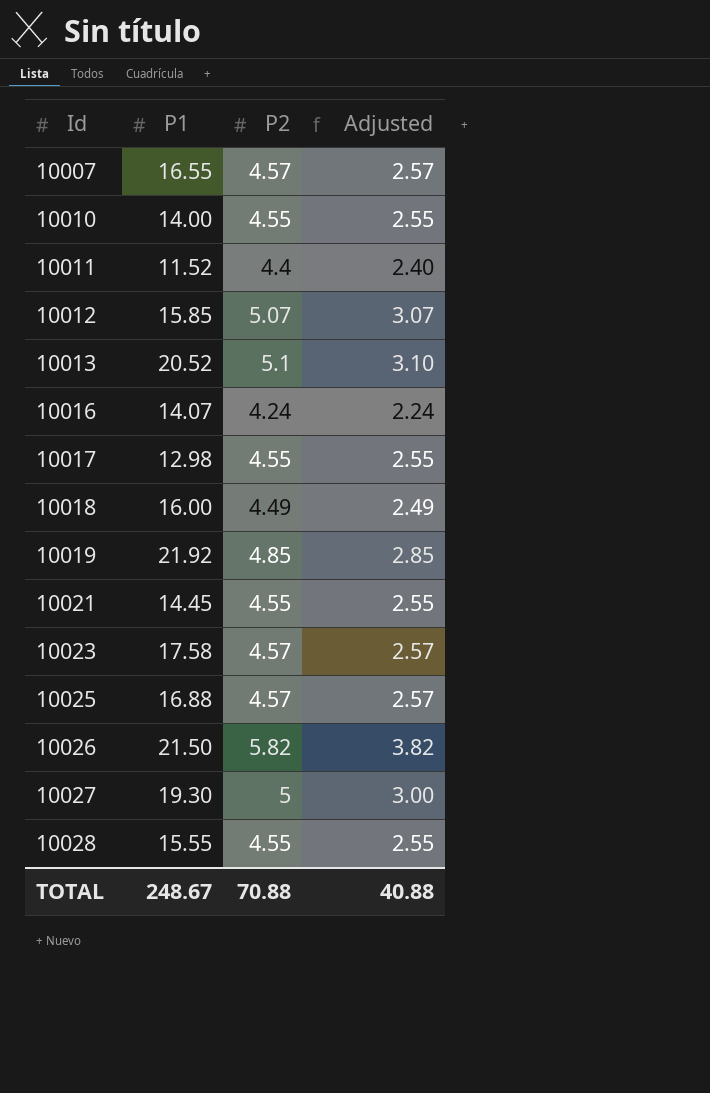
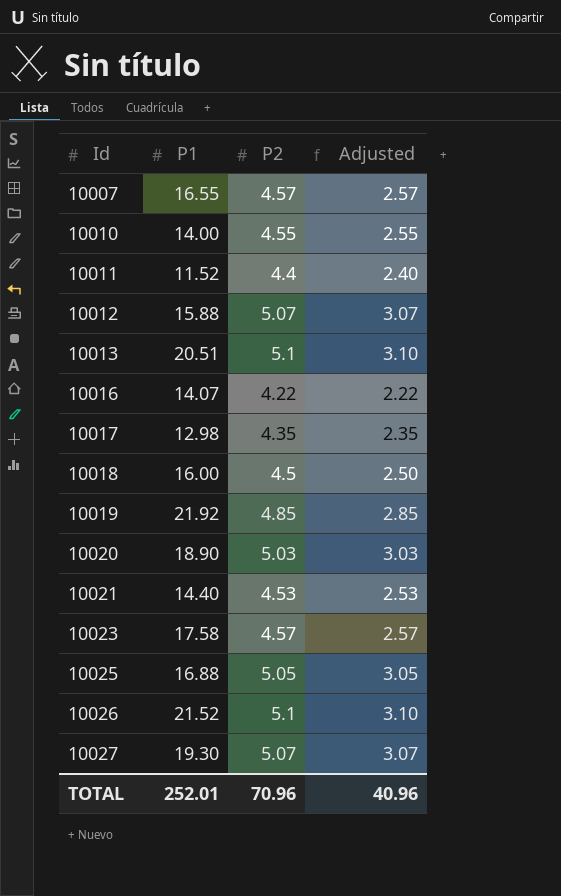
row 10028: 15.55 | 4.55 | 2.55 -> none
10012 | P1: 15.85 -> 15.88
10013 | P1: 20.52 -> 20.51
10016 | P2: 4.24 -> 4.22
10016 | Adjusted: 2.24 -> 2.22
10017 | P2: 4.55 -> 4.35
10017 | Adjusted: 2.55 -> 2.35
10018 | P2: 4.49 -> 4.5
10018 | Adjusted: 2.49 -> 2.50
row 10020: none -> 18.90 | 5.03 | 3.03
10021 | P1: 14.45 -> 14.40
10021 | P2: 4.55 -> 4.53
10021 | Adjusted: 2.55 -> 2.53
10025 | P2: 4.57 -> 5.05
10025 | Adjusted: 2.57 -> 3.05
10026 | P1: 21.50 -> 21.52
10026 | P2: 5.82 -> 5.1
10026 | Adjusted: 3.82 -> 3.10
10027 | P2: 5 -> 5.07
10027 | Adjusted: 3.00 -> 3.07
TOTAL | P1: 248.67 -> 252.01
TOTAL | P2: 70.88 -> 70.96
TOTAL | Adjusted: 40.88 -> 40.96

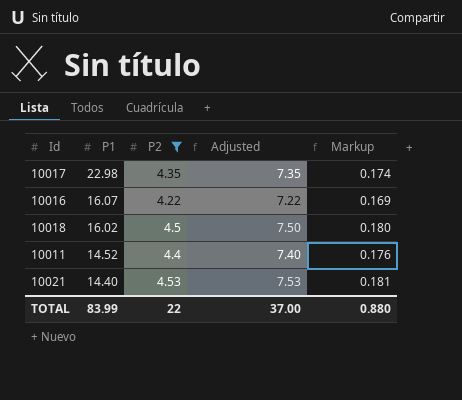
filter: none -> P2 <= 4.53
row order: Id ascending -> P1 descending
column Adjusted | formula: [P2] - 2 -> [P2] + 3
column Markup | formula: none -> [P2] * 0.04
10017 | P1: 12.98 -> 22.98
10016 | P1: 14.07 -> 16.07
10018 | P1: 16.00 -> 16.02
10011 | P1: 11.52 -> 14.52
TOTAL | P1: 252.01 -> 83.99
TOTAL | P2: 70.96 -> 22
TOTAL | Adjusted: 40.96 -> 37.00

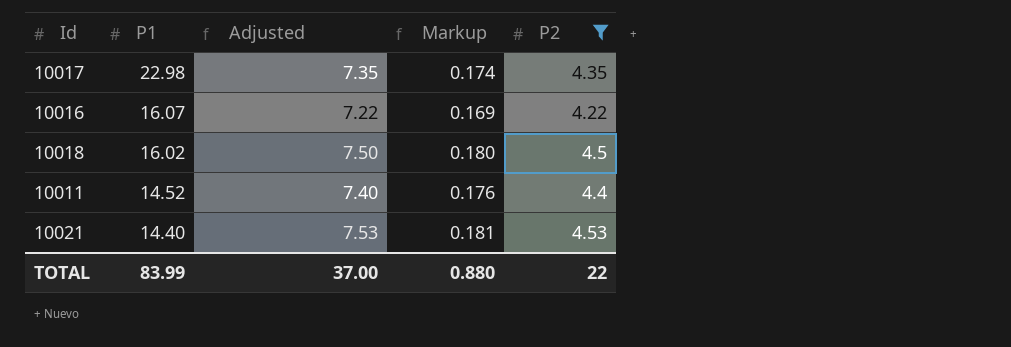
column P2 | position: 3 -> 5

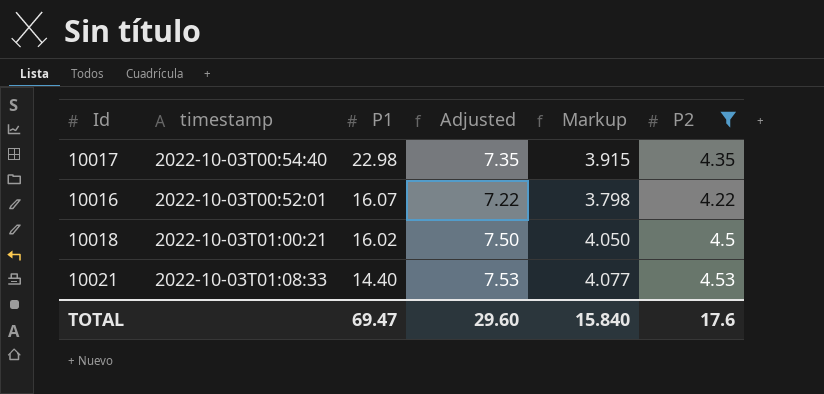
column timestamp | position: none -> 2
column Markup | formula: [P2] * 0.04 -> [P2] * 0.9
row 10011: 14.52 | 7.40 | 0.176 | 4.4 -> none
TOTAL | P1: 83.99 -> 69.47
TOTAL | Adjusted: 37.00 -> 29.60
TOTAL | Markup: 0.880 -> 15.840
TOTAL | P2: 22 -> 17.6

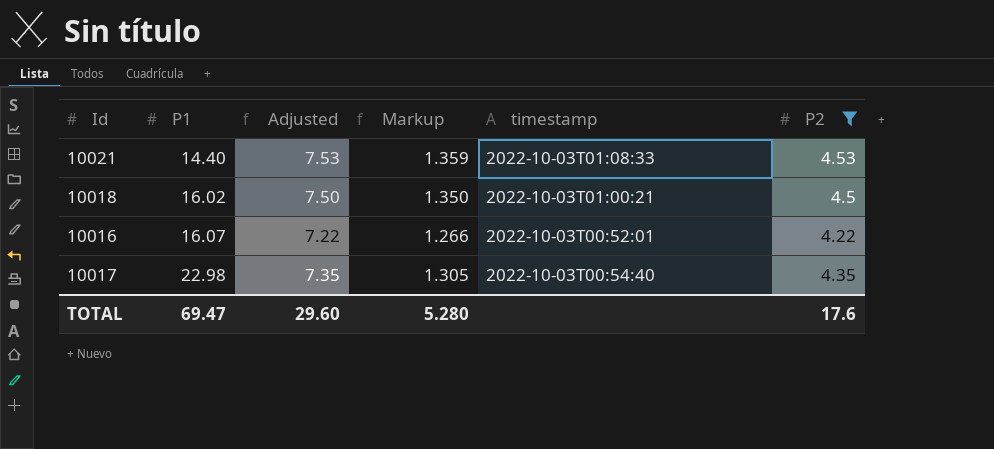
row order: P1 descending -> P1 ascending
column Markup | formula: [P2] * 0.9 -> [P2] * 0.3
column timestamp | position: 2 -> 5
TOTAL | Markup: 15.840 -> 5.280

